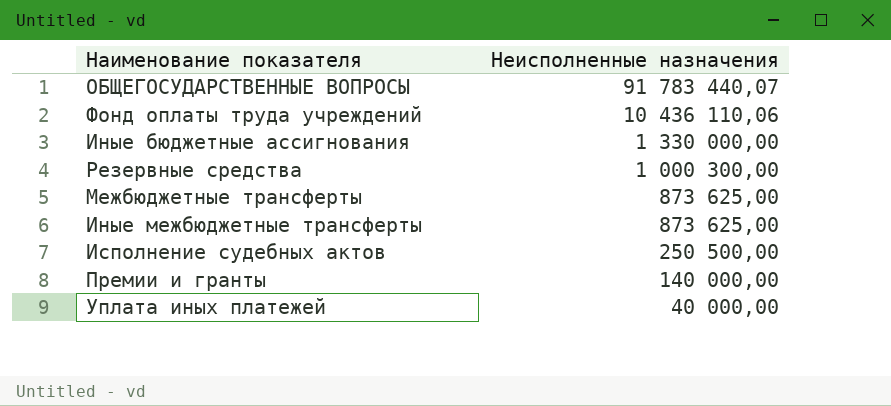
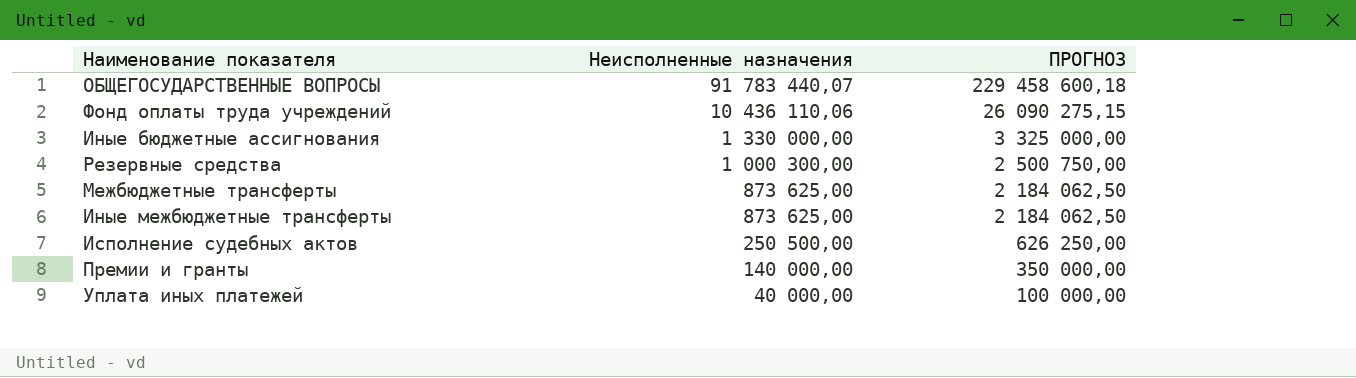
column ПРОГНОЗ | formula: none -> [Неисполненные назначения] * 2,5

